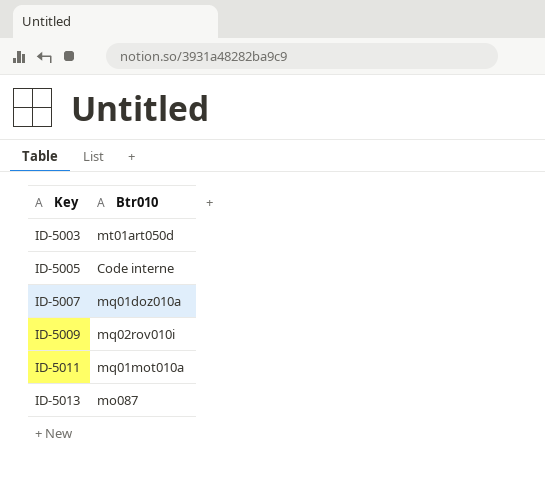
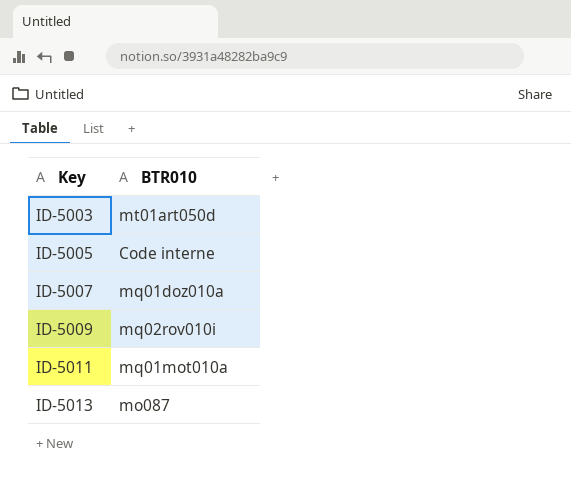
column name: Btr010 -> BTR010

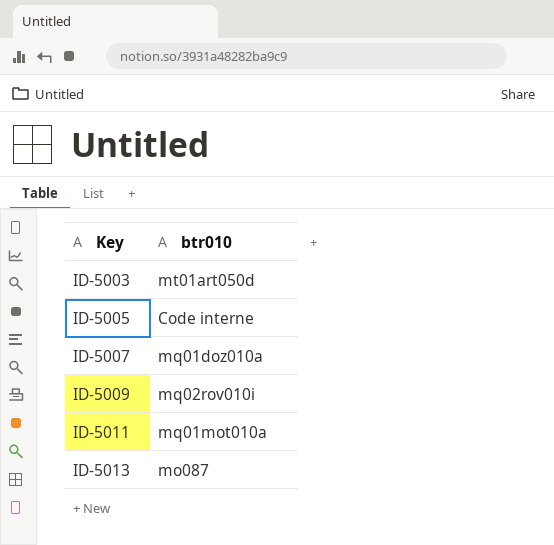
column name: BTR010 -> btr010

